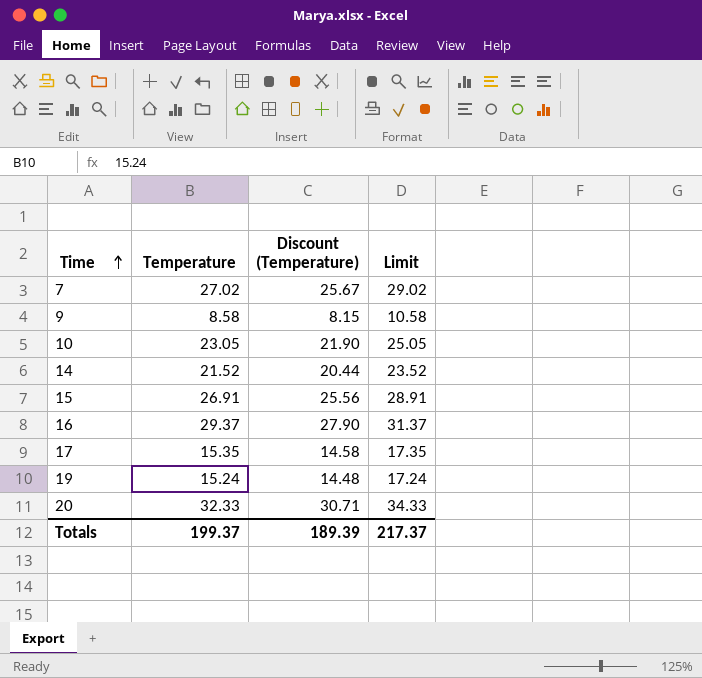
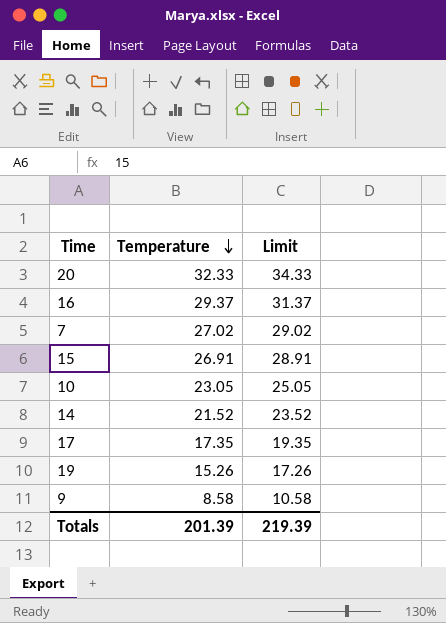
row order: Time ascending -> Temperature descending
column Discount (Temperature) | formula: [Temperature] * 0.95 -> none
17 | Temperature: 15.35 -> 17.35
17 | Limit: 17.35 -> 19.35
19 | Temperature: 15.24 -> 15.26
19 | Limit: 17.24 -> 17.26
Totals | Temperature: 199.37 -> 201.39
Totals | Limit: 217.37 -> 219.39

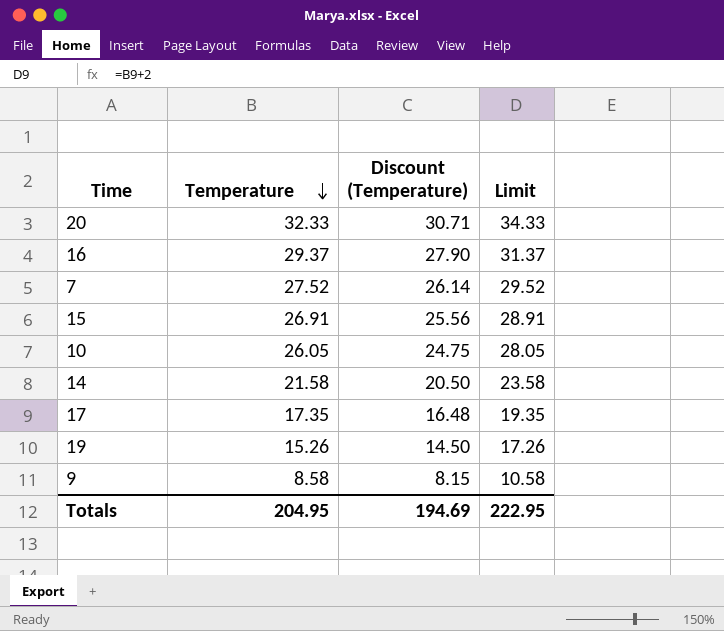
column Discount (Temperature) | formula: none -> [Temperature] * 0.95
7 | Temperature: 27.02 -> 27.52
7 | Limit: 29.02 -> 29.52
10 | Temperature: 23.05 -> 26.05
10 | Limit: 25.05 -> 28.05
14 | Temperature: 21.52 -> 21.58
14 | Limit: 23.52 -> 23.58
Totals | Temperature: 201.39 -> 204.95
Totals | Limit: 219.39 -> 222.95

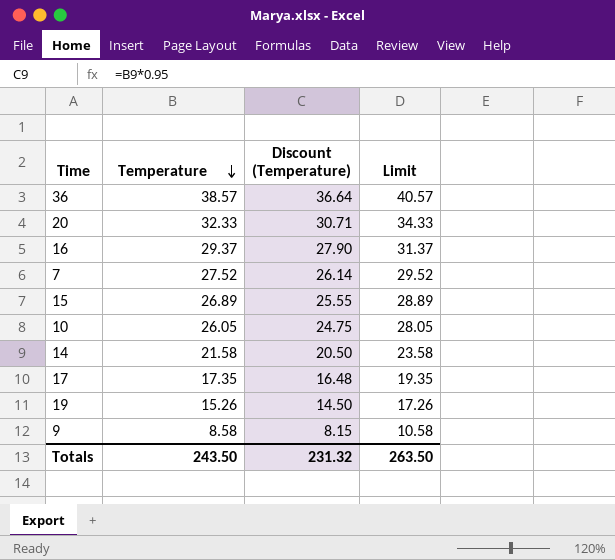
row 36: none -> 38.57 | 36.64 | 40.57
15 | Temperature: 26.91 -> 26.89
15 | Discount (Temperature): 25.56 -> 25.55
15 | Limit: 28.91 -> 28.89
Totals | Temperature: 204.95 -> 243.50
Totals | Discount (Temperature): 194.69 -> 231.32
Totals | Limit: 222.95 -> 263.50

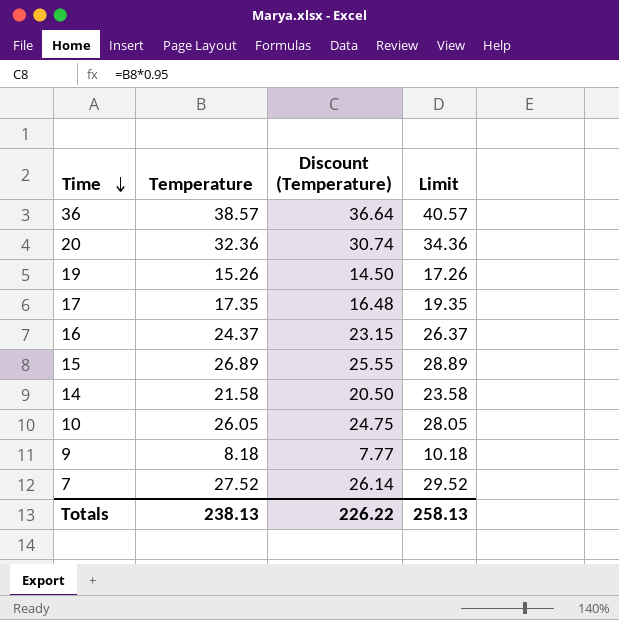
row order: Temperature descending -> Time descending
20 | Temperature: 32.33 -> 32.36
20 | Discount (Temperature): 30.71 -> 30.74
20 | Limit: 34.33 -> 34.36
16 | Temperature: 29.37 -> 24.37
16 | Discount (Temperature): 27.90 -> 23.15
16 | Limit: 31.37 -> 26.37
9 | Temperature: 8.58 -> 8.18
9 | Discount (Temperature): 8.15 -> 7.77
9 | Limit: 10.58 -> 10.18
Totals | Temperature: 243.50 -> 238.13
Totals | Discount (Temperature): 231.32 -> 226.22
Totals | Limit: 263.50 -> 258.13

